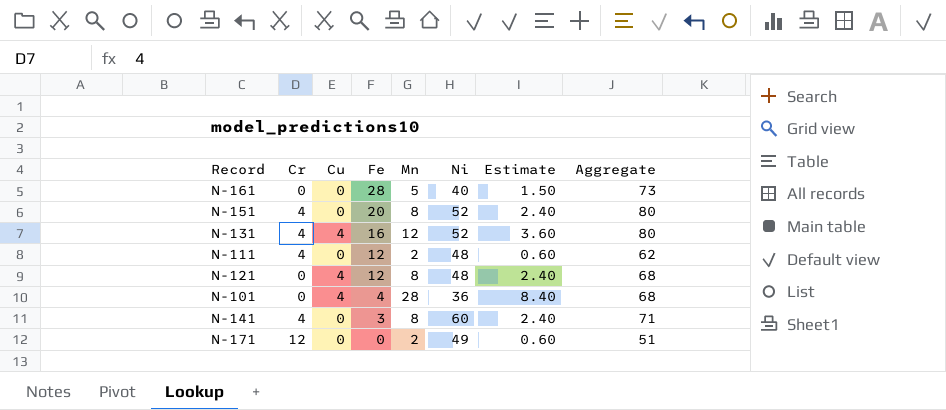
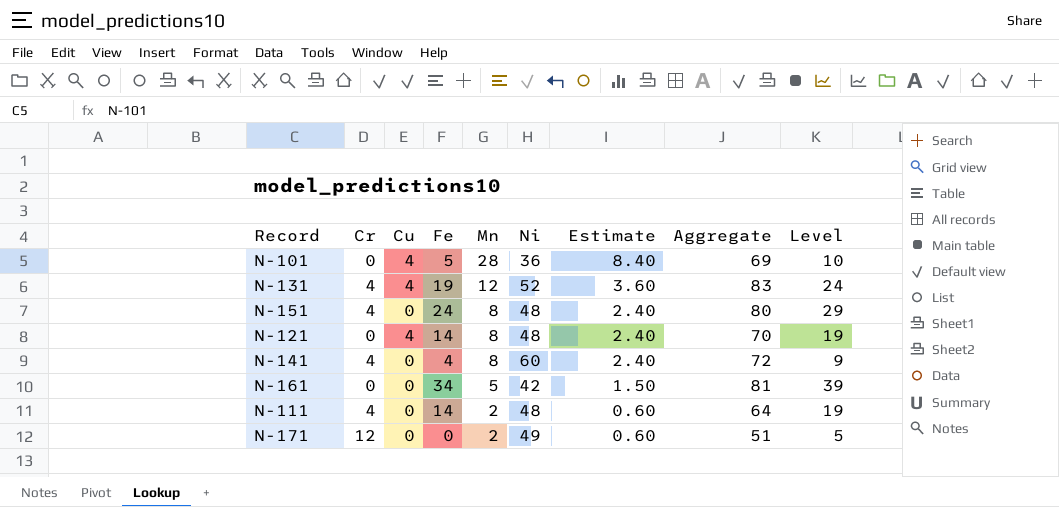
row order: Fe descending -> Mn descending
column Level | formula: none -> [Fe] + 5
N-101 | Fe: 4 -> 5
N-101 | Aggregate: 68 -> 69
N-131 | Fe: 16 -> 19
N-131 | Aggregate: 80 -> 83
N-151 | Fe: 20 -> 24
N-151 | Ni: 52 -> 48
N-121 | Fe: 12 -> 14
N-121 | Aggregate: 68 -> 70
N-141 | Fe: 3 -> 4
N-141 | Aggregate: 71 -> 72
N-161 | Fe: 28 -> 34
N-161 | Ni: 40 -> 42
N-161 | Aggregate: 73 -> 81
N-111 | Fe: 12 -> 14
N-111 | Aggregate: 62 -> 64

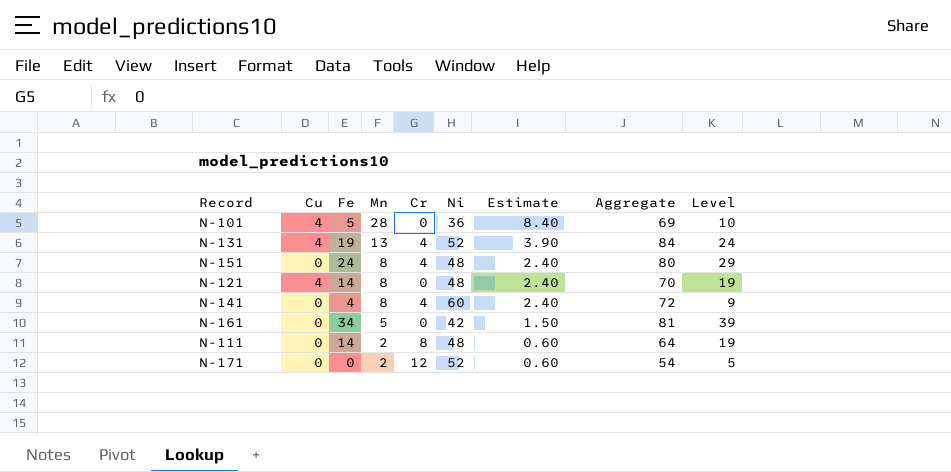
column Cr | position: 2 -> 5
N-131 | Mn: 12 -> 13
N-131 | Estimate: 3.60 -> 3.90
N-131 | Aggregate: 83 -> 84
N-111 | Cr: 4 -> 8
N-171 | Ni: 49 -> 52
N-171 | Aggregate: 51 -> 54

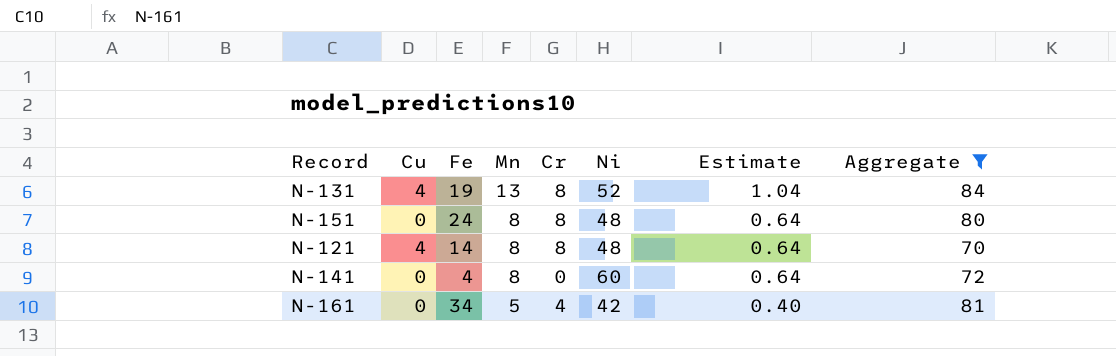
filter: none -> Aggregate >= 70
column Level | formula: [Fe] + 5 -> none
column Estimate | formula: [Mn] * 0.3 -> [Mn] * 0.08
N-131 | Cr: 4 -> 8
N-151 | Cr: 4 -> 8
N-121 | Cr: 0 -> 8
N-141 | Cr: 4 -> 0
N-161 | Cr: 0 -> 4

